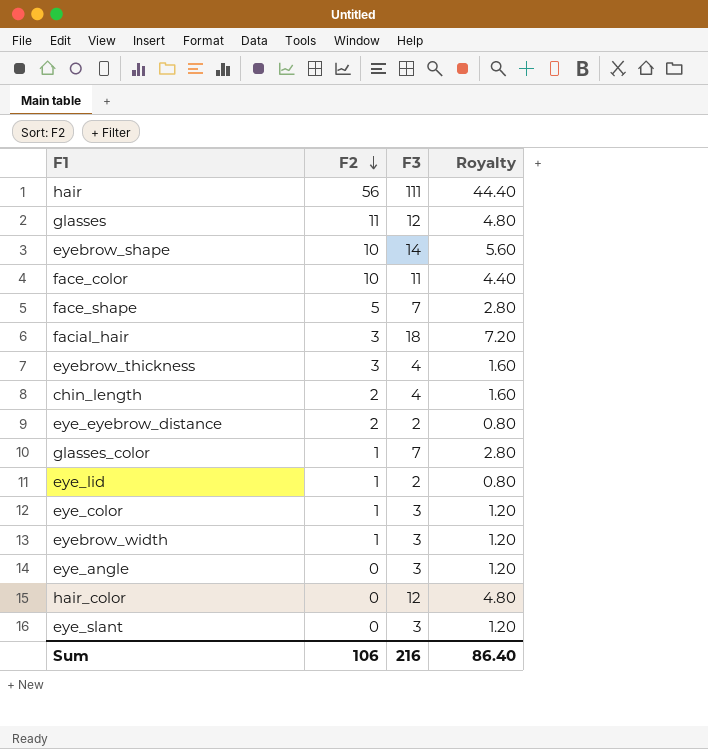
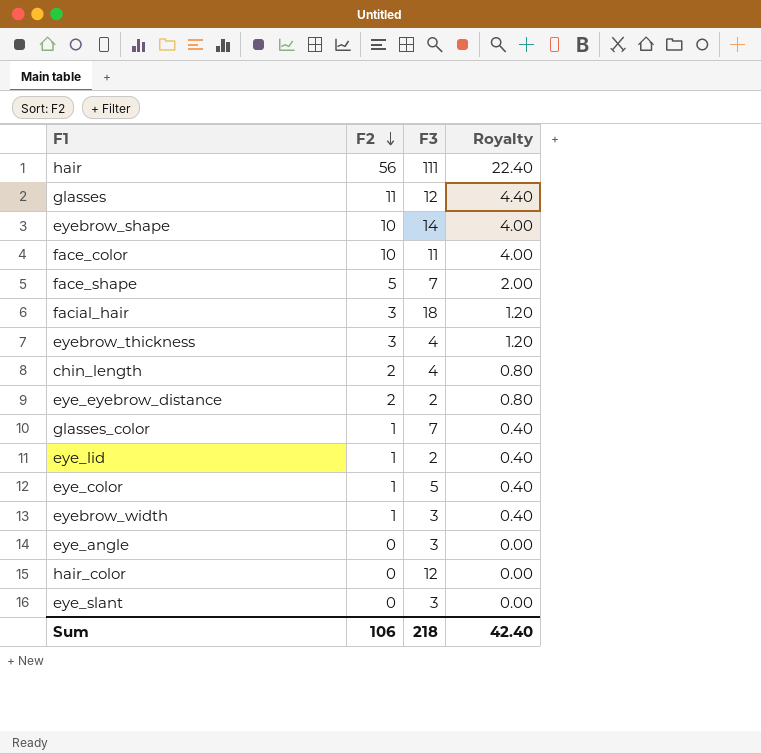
column Royalty | formula: [F3] * 0.4 -> [F2] * 0.4
eye_color | F3: 3 -> 5
Sum | F3: 216 -> 218
Sum | Royalty: 86.40 -> 42.40

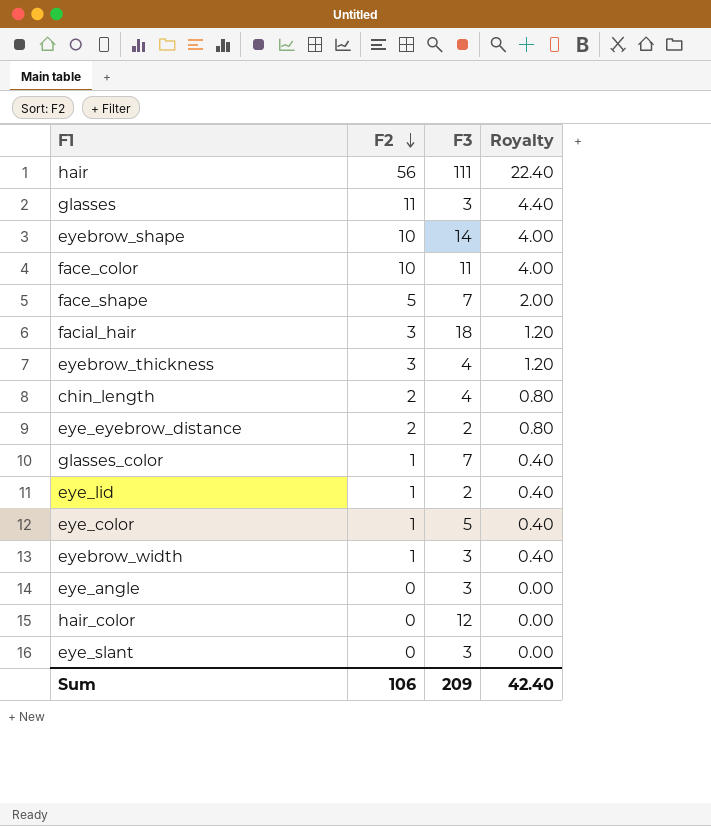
glasses | F3: 12 -> 3
Sum | F3: 218 -> 209

